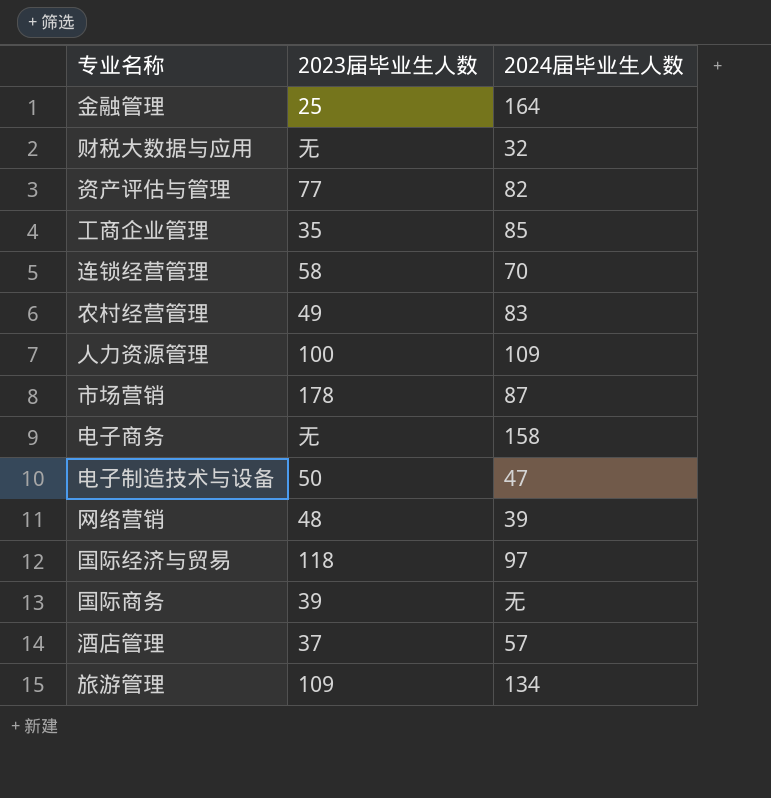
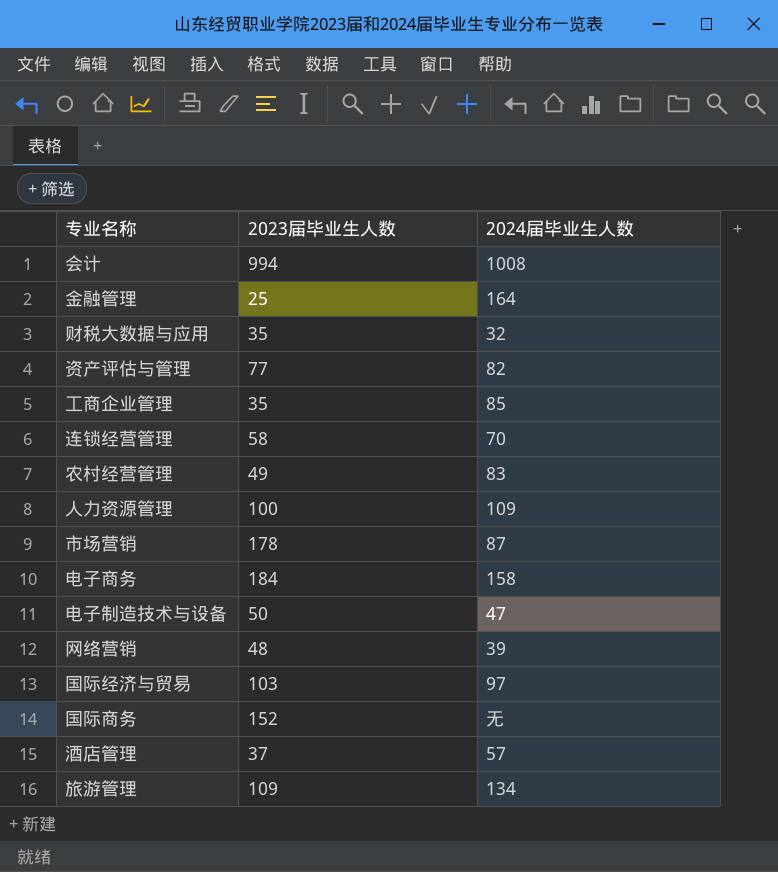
row 会计: none -> 994 | 1008
财税大数据与应用 | 2023届毕业生人数: 无 -> 35
电子商务 | 2023届毕业生人数: 无 -> 184
国际经济与贸易 | 2023届毕业生人数: 118 -> 103
国际商务 | 2023届毕业生人数: 39 -> 152

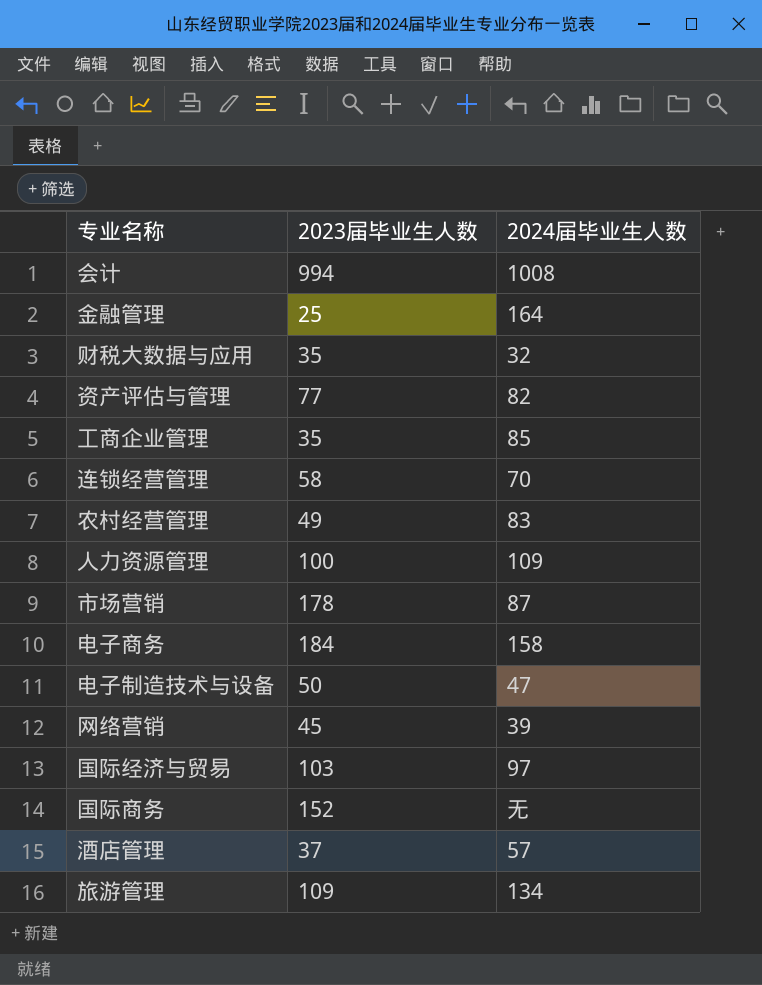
网络营销 | 2023届毕业生人数: 48 -> 45

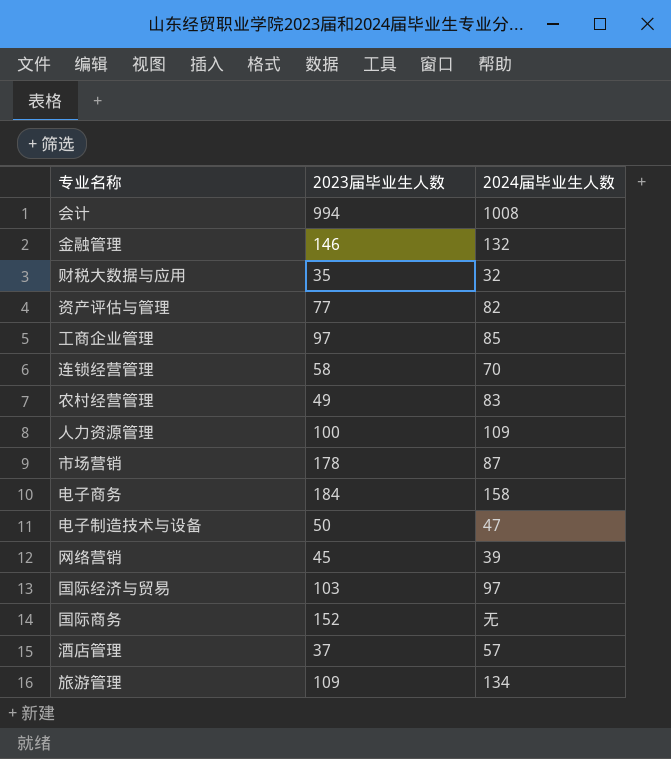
金融管理 | 2023届毕业生人数: 25 -> 146
金融管理 | 2024届毕业生人数: 164 -> 132
工商企业管理 | 2023届毕业生人数: 35 -> 97

